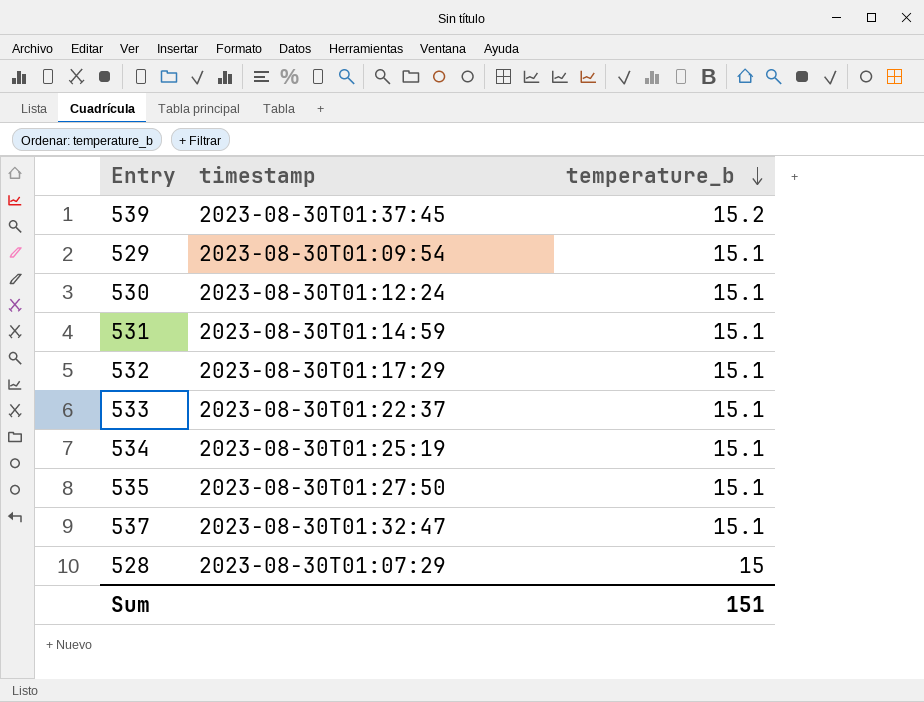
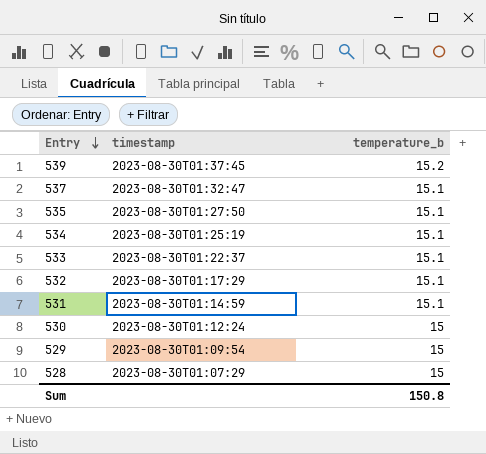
row order: temperature_b descending -> Entry descending
530 | temperature_b: 15.1 -> 15
529 | temperature_b: 15.1 -> 15
Sum | temperature_b: 151 -> 150.8

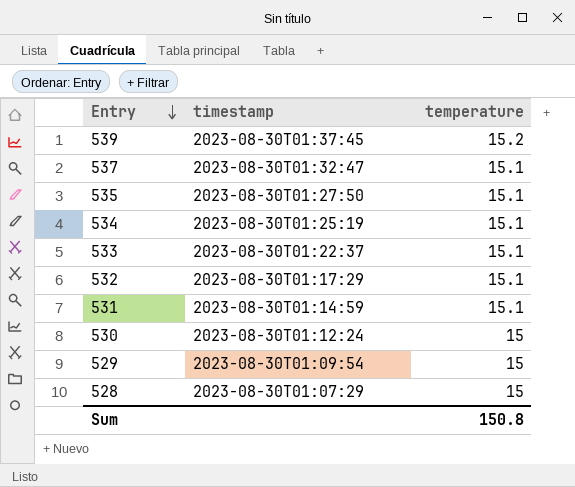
column name: temperature_b -> temperature

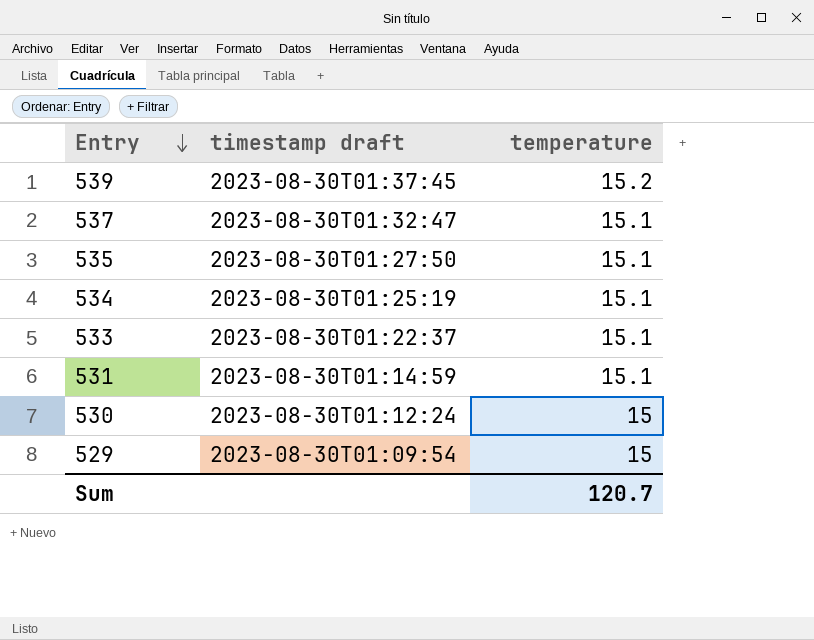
column name: timestamp -> timestamp draft
row 532: 2023-08-30T01:17:29 | 15.1 -> none
row 528: 2023-08-30T01:07:29 | 15 -> none
Sum | temperature: 150.8 -> 120.7

